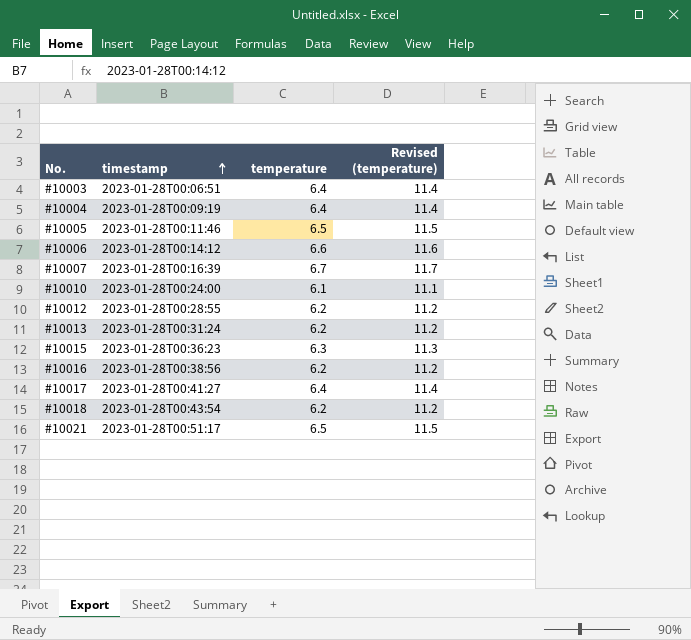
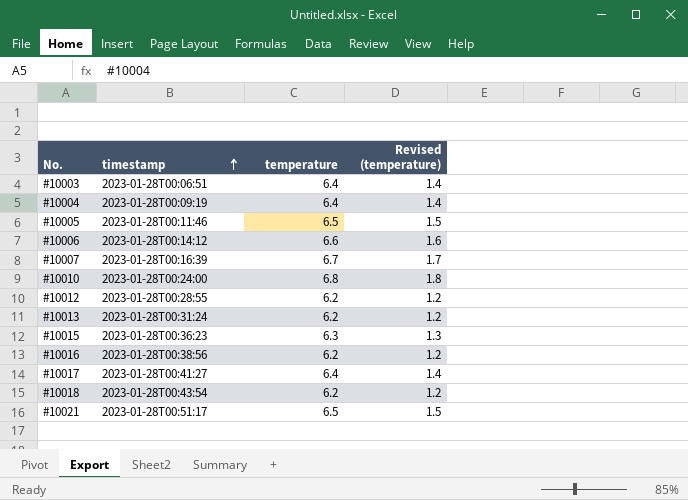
column Revised (temperature) | formula: [temperature] + 5 -> [temperature] - 5
#10010 | temperature: 6.1 -> 6.8

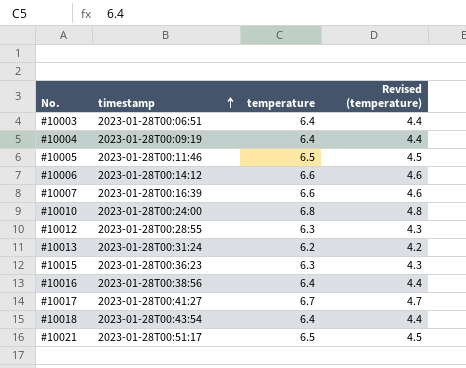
column Revised (temperature) | formula: [temperature] - 5 -> [temperature] - 2
#10007 | temperature: 6.7 -> 6.6
#10012 | temperature: 6.2 -> 6.3
#10016 | temperature: 6.2 -> 6.4
#10017 | temperature: 6.4 -> 6.7
#10018 | temperature: 6.2 -> 6.4

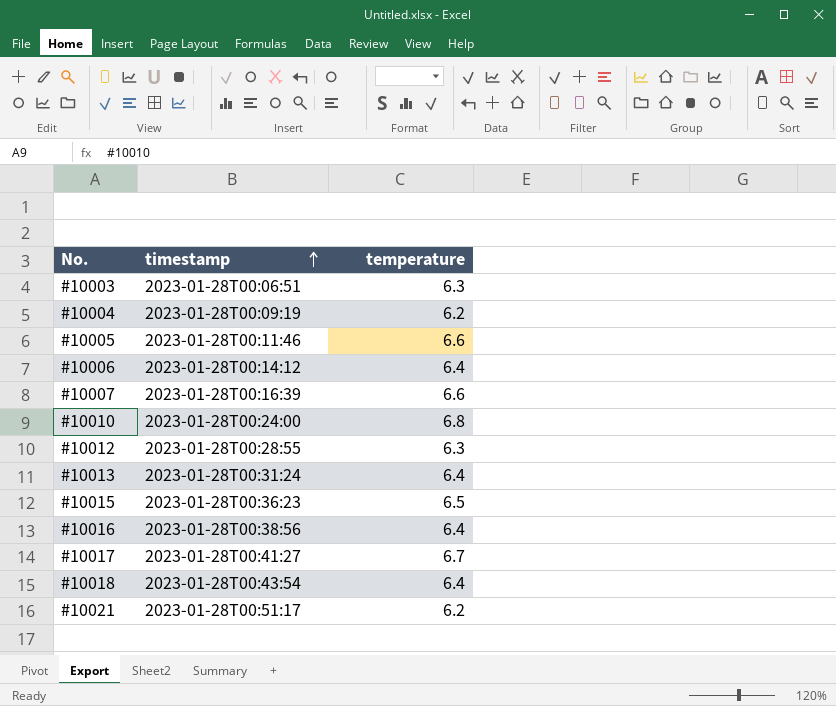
column Revised (temperature) | formula: [temperature] - 2 -> none
#10003 | temperature: 6.4 -> 6.3
#10004 | temperature: 6.4 -> 6.2
#10005 | temperature: 6.5 -> 6.6
#10006 | temperature: 6.6 -> 6.4
#10013 | temperature: 6.2 -> 6.4
#10015 | temperature: 6.3 -> 6.5
#10021 | temperature: 6.5 -> 6.2

